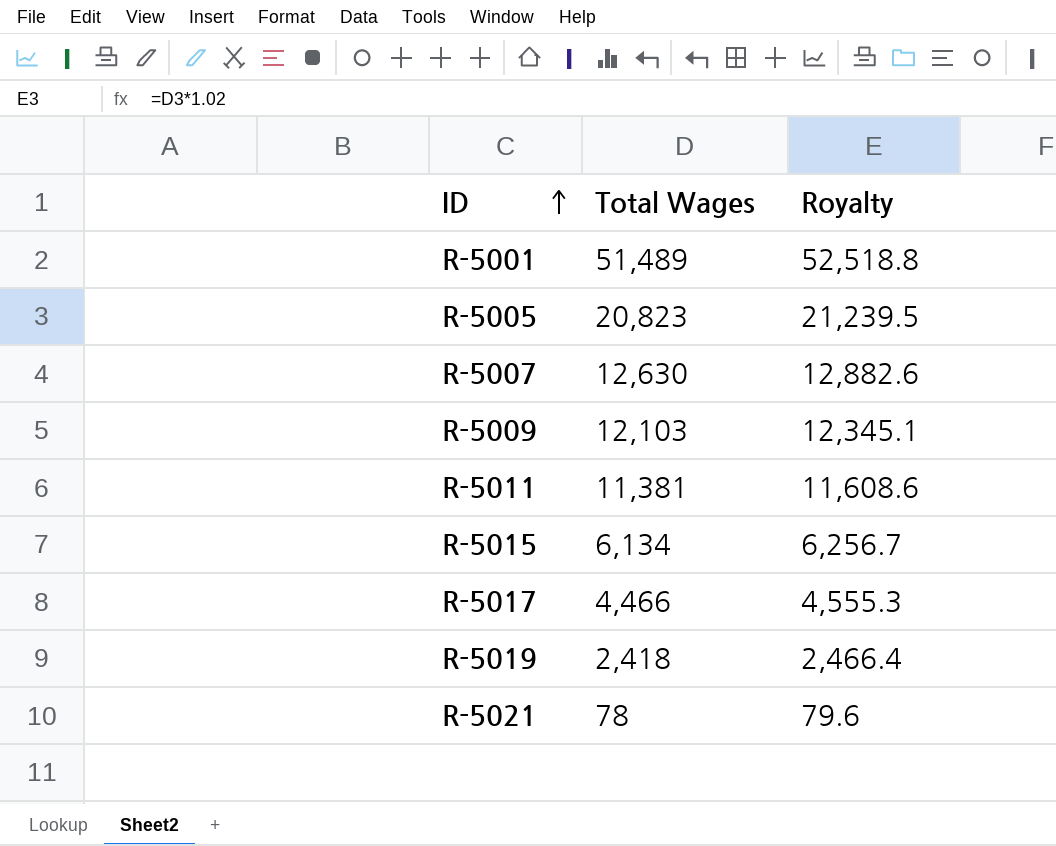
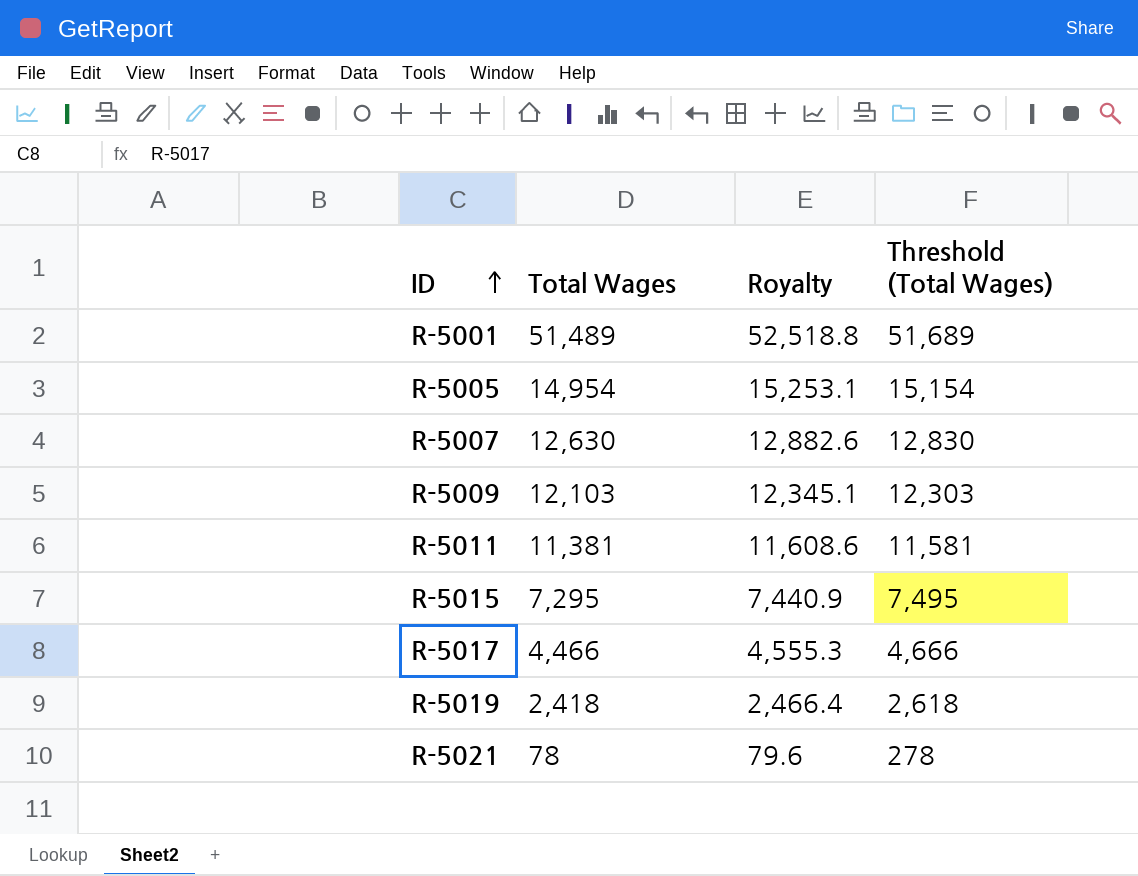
column Threshold (Total Wages) | formula: none -> [Total Wages] + 200
R-5005 | Total Wages: 20,823 -> 14,954
R-5005 | Royalty: 21,239.5 -> 15,253.1
R-5015 | Total Wages: 6,134 -> 7,295
R-5015 | Royalty: 6,256.7 -> 7,440.9

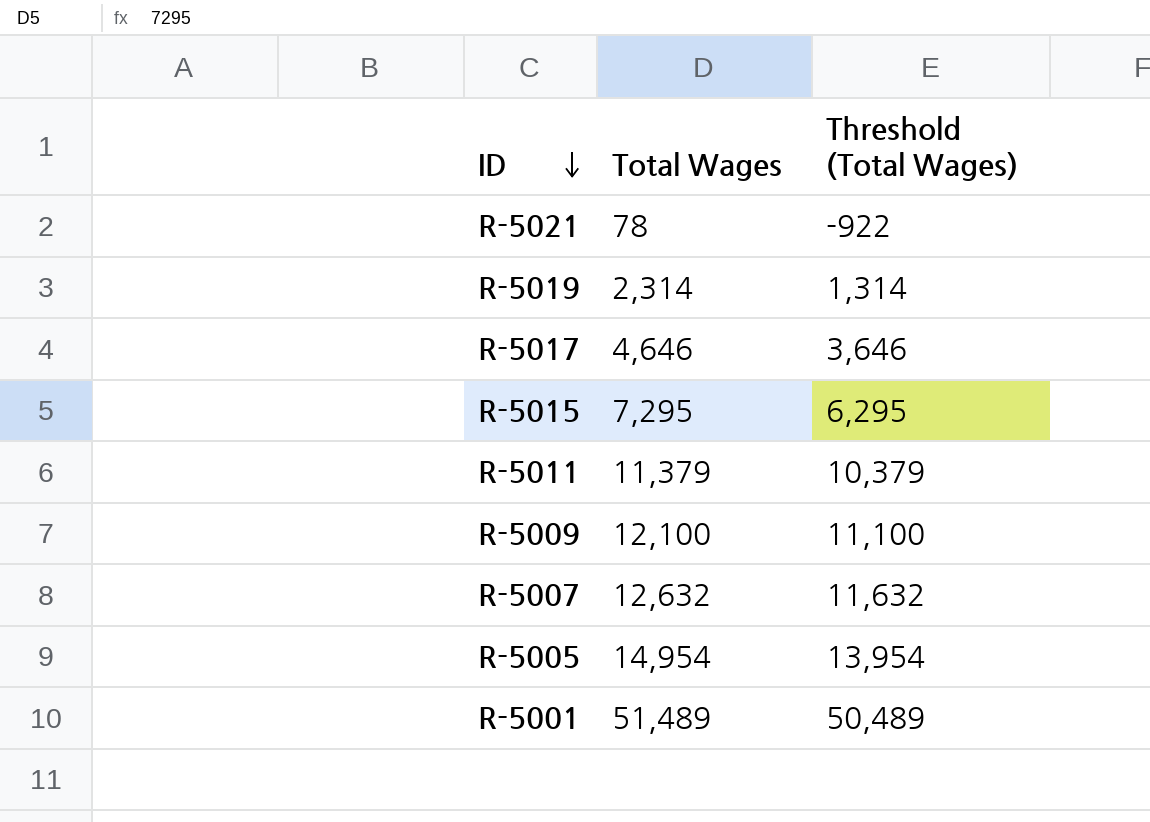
row order: ID ascending -> ID descending
column Royalty | formula: [Total Wages] * 1.02 -> none
column Threshold (Total Wages) | formula: [Total Wages] + 200 -> [Total Wages] - 1000
R-5019 | Total Wages: 2,418 -> 2,314
R-5017 | Total Wages: 4,466 -> 4,646
R-5011 | Total Wages: 11,381 -> 11,379
R-5009 | Total Wages: 12,103 -> 12,100
R-5007 | Total Wages: 12,630 -> 12,632

